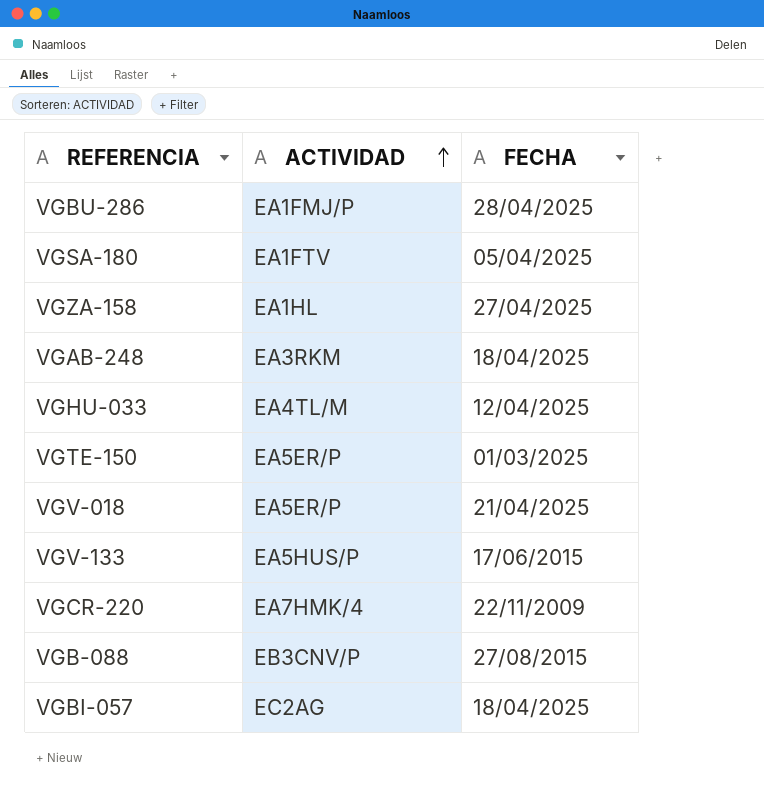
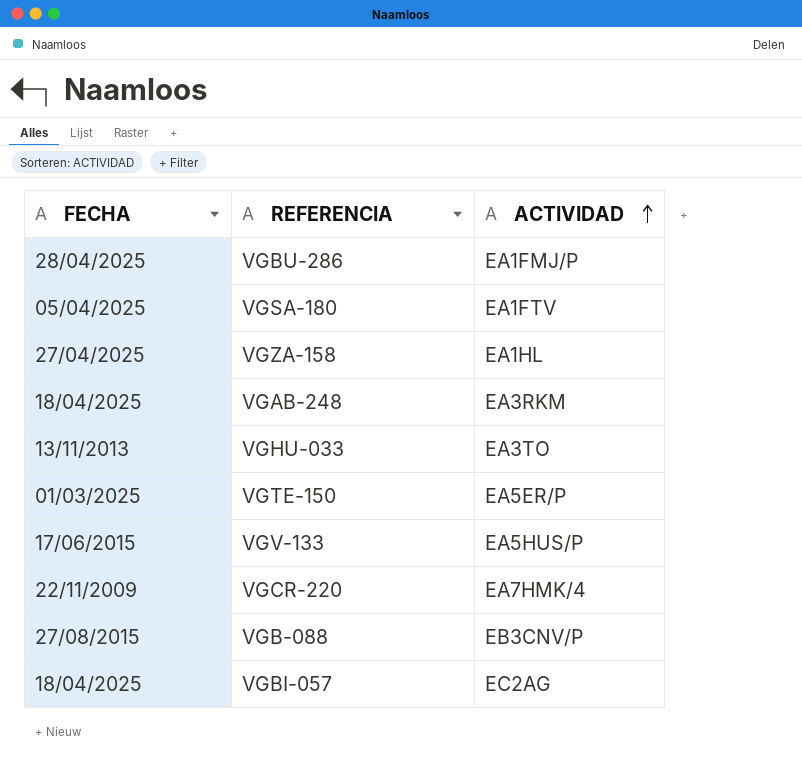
column FECHA | position: 3 -> 1
row VGV-018: EA5ER/P | 21/04/2025 -> none
VGHU-033 | FECHA: 12/04/2025 -> 13/11/2013
VGHU-033 | ACTIVIDAD: EA4TL/M -> EA3TO

